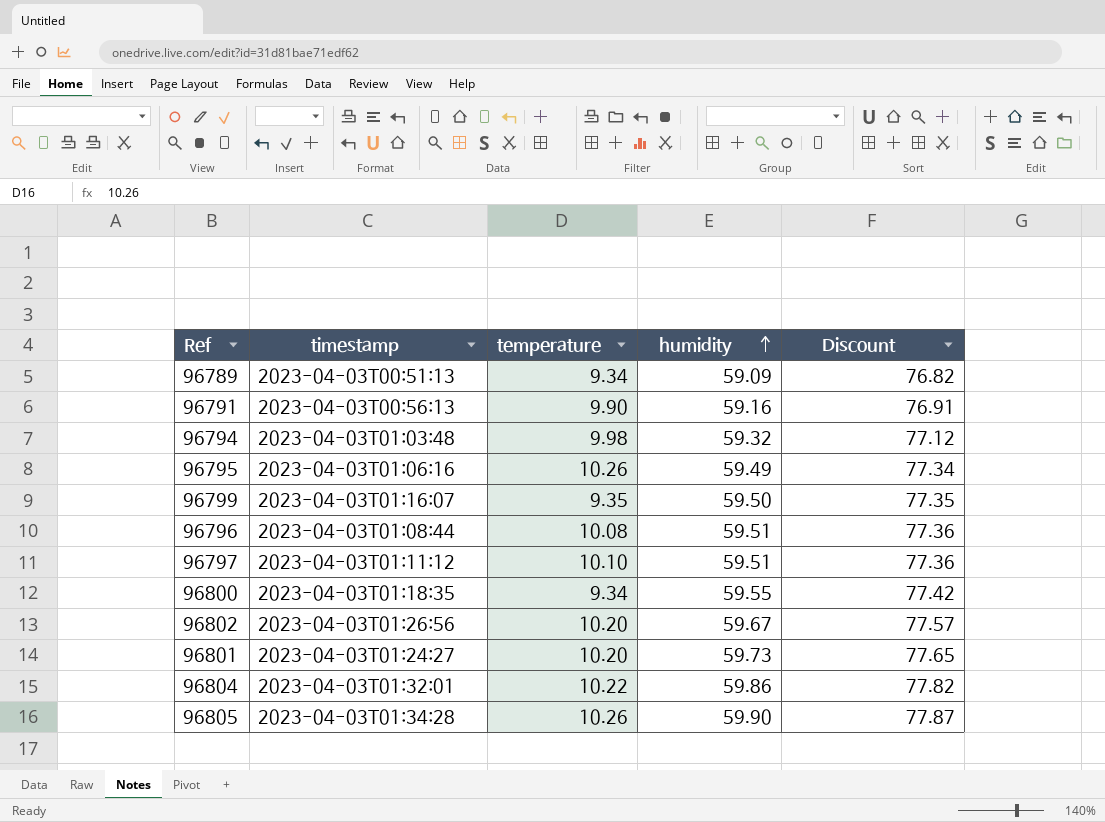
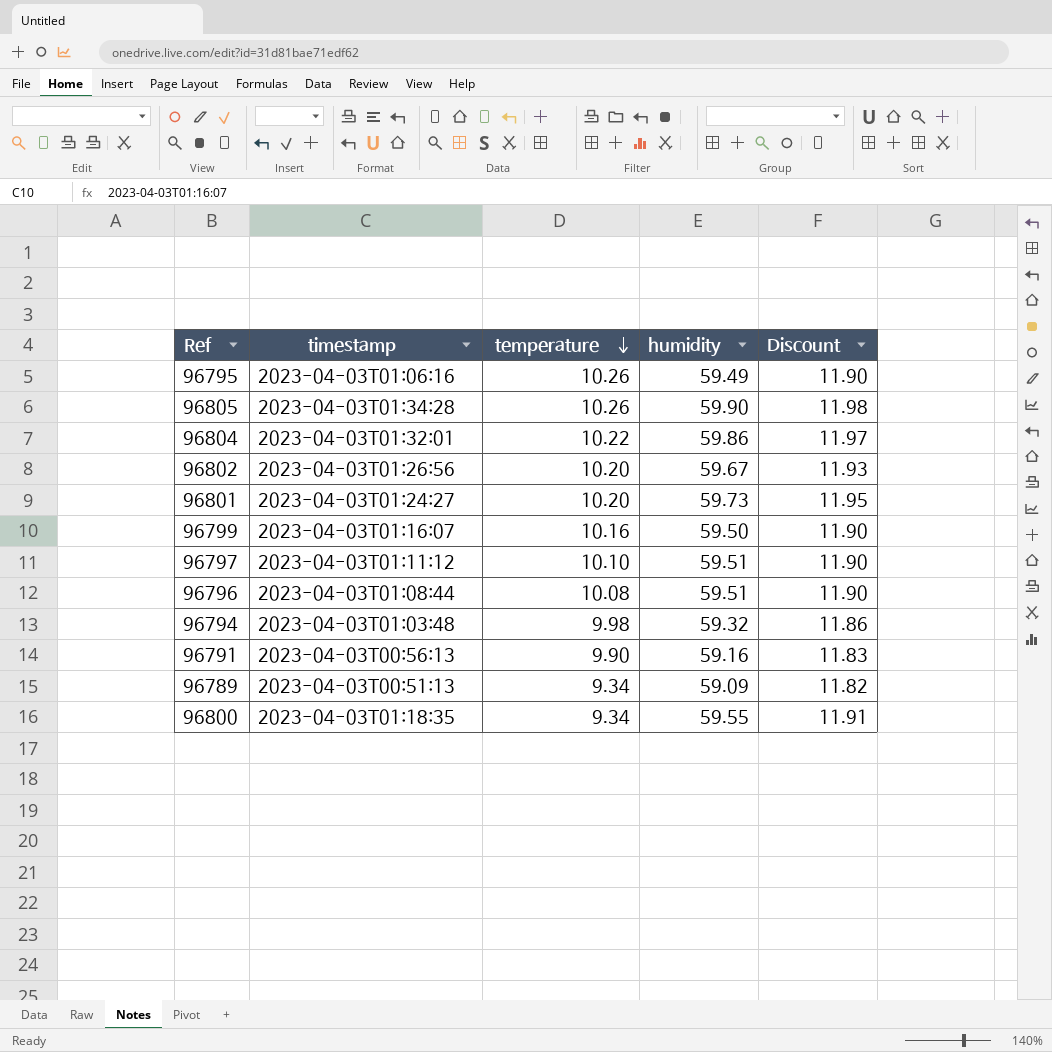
row order: humidity ascending -> temperature descending
column Discount | formula: [humidity] * 1.3 -> [humidity] * 0.2
96799 | temperature: 9.35 -> 10.16

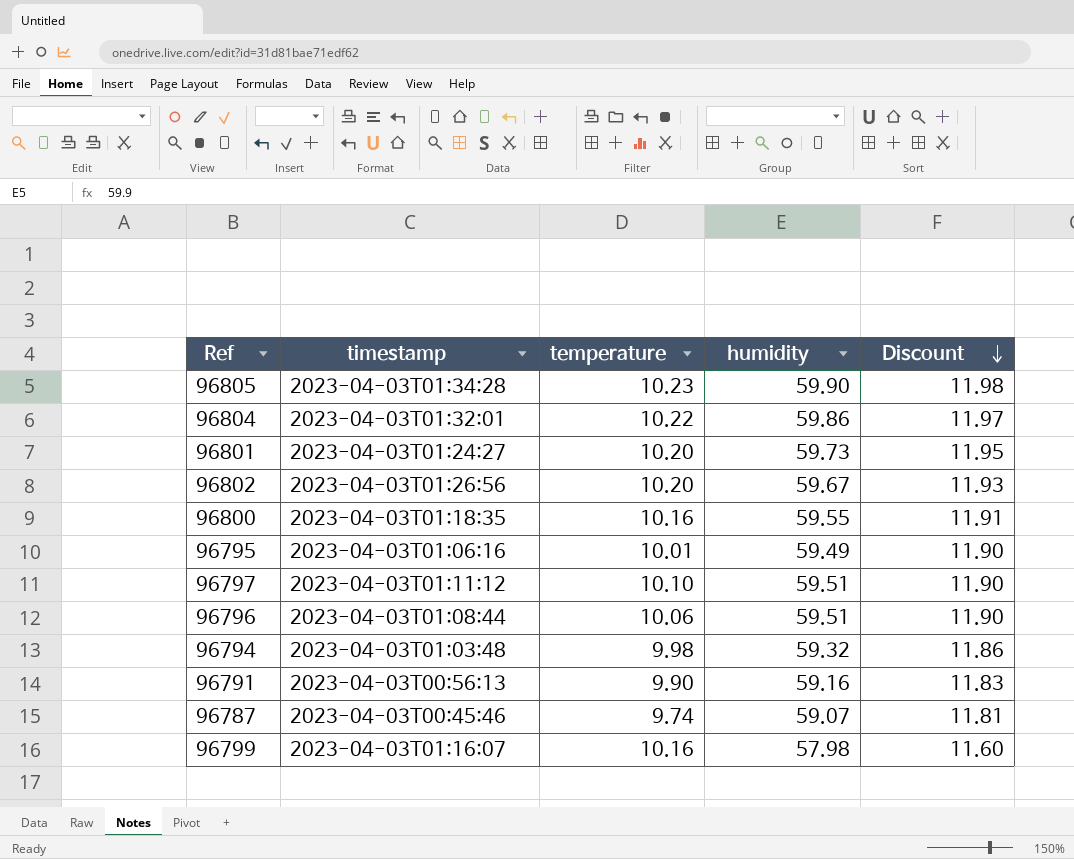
row order: temperature descending -> Discount descending
row 96789: 2023-04-03T00:51:13 | 9.34 | 59.09 | 11.82 -> none
96805 | temperature: 10.26 -> 10.23
96800 | temperature: 9.34 -> 10.16
96795 | temperature: 10.26 -> 10.01
96796 | temperature: 10.08 -> 10.06
row 96787: none -> 2023-04-03T00:45:46 | 9.74 | 59.07 | 11.81
96799 | humidity: 59.50 -> 57.98
96799 | Discount: 11.90 -> 11.60

